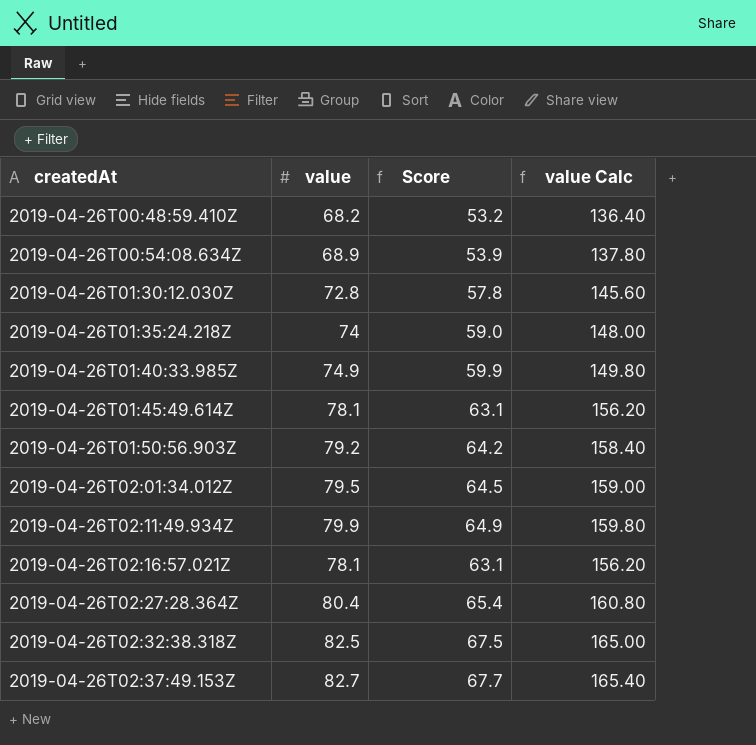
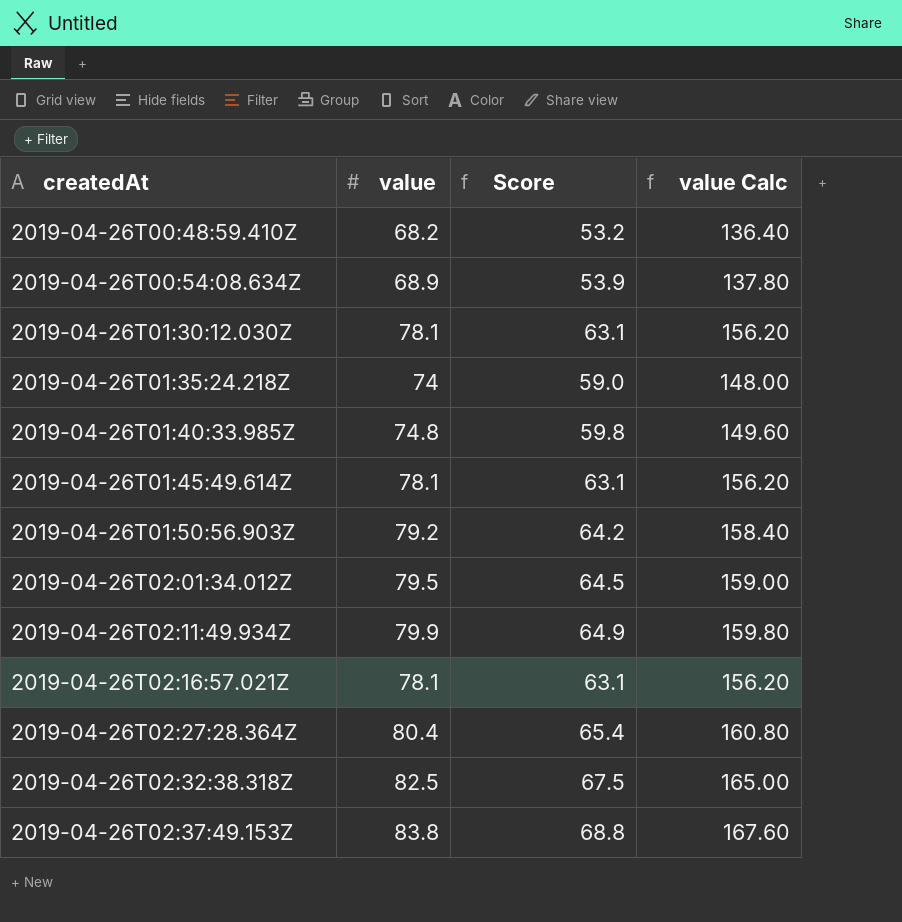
2019-04-26T01:30:12.030Z | value: 72.8 -> 78.1
2019-04-26T01:30:12.030Z | Score: 57.8 -> 63.1
2019-04-26T01:30:12.030Z | value Calc: 145.60 -> 156.20
2019-04-26T01:40:33.985Z | value: 74.9 -> 74.8
2019-04-26T01:40:33.985Z | Score: 59.9 -> 59.8
2019-04-26T01:40:33.985Z | value Calc: 149.80 -> 149.60
2019-04-26T02:37:49.153Z | value: 82.7 -> 83.8
2019-04-26T02:37:49.153Z | Score: 67.7 -> 68.8
2019-04-26T02:37:49.153Z | value Calc: 165.40 -> 167.60

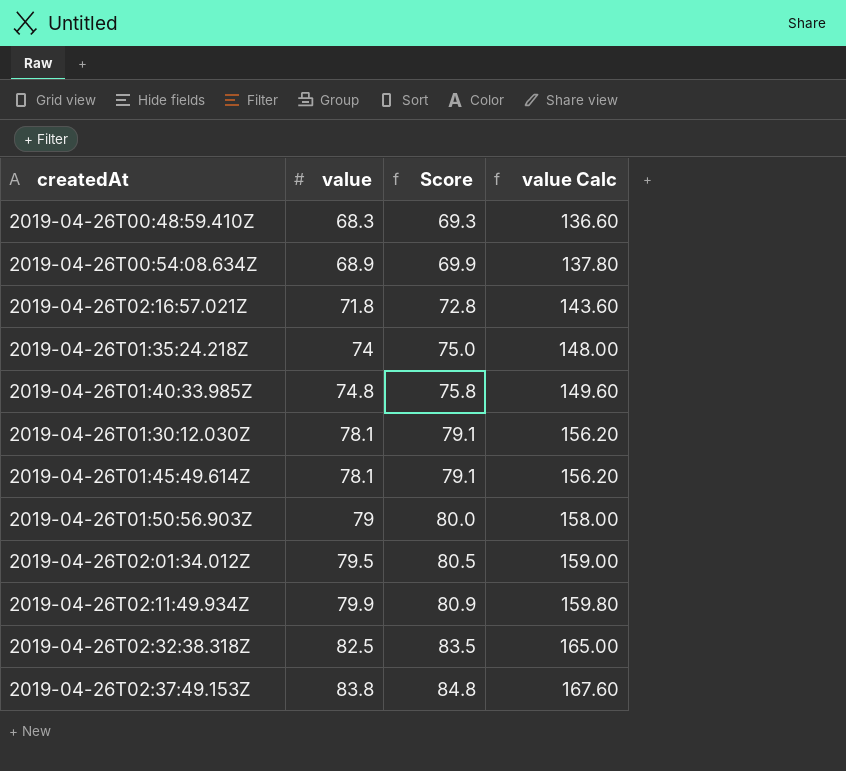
row order: createdAt ascending -> value ascending
column Score | formula: [value] - 15 -> [value] + 1
row 2019-04-26T02:27:28.364Z: 80.4 | 65.4 | 160.80 -> none
2019-04-26T00:48:59.410Z | value: 68.2 -> 68.3
2019-04-26T00:48:59.410Z | value Calc: 136.40 -> 136.60
2019-04-26T02:16:57.021Z | value: 78.1 -> 71.8
2019-04-26T02:16:57.021Z | value Calc: 156.20 -> 143.60
2019-04-26T01:50:56.903Z | value: 79.2 -> 79
2019-04-26T01:50:56.903Z | value Calc: 158.40 -> 158.00

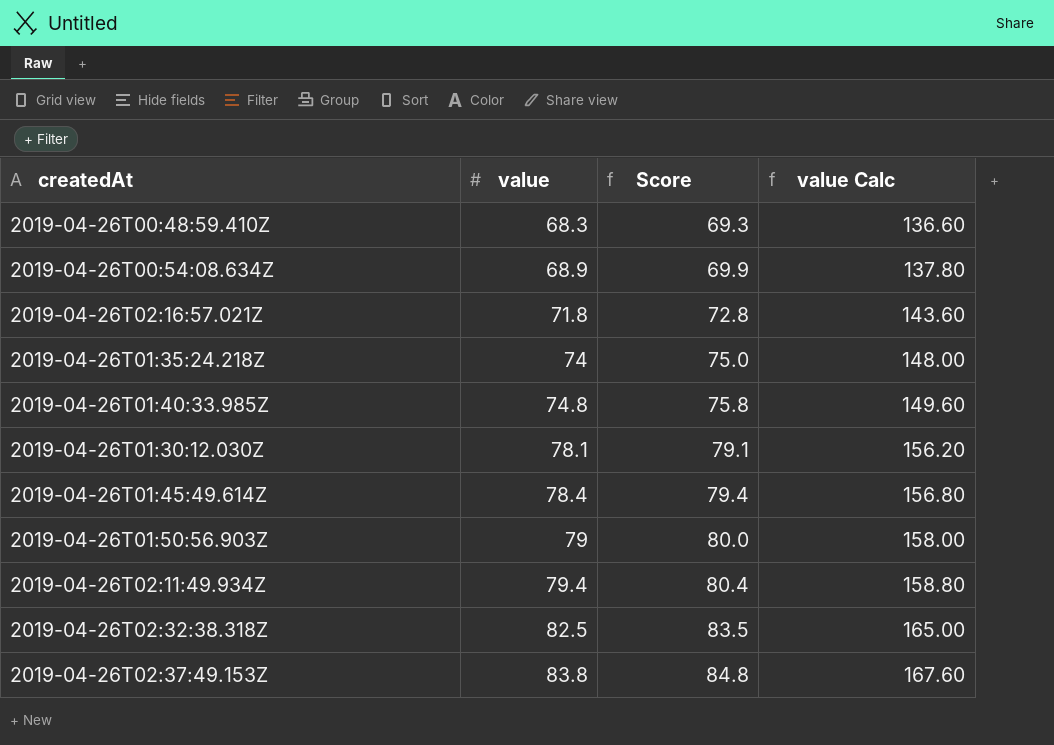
row 2019-04-26T02:01:34.012Z: 79.5 | 80.5 | 159.00 -> none
2019-04-26T01:45:49.614Z | value: 78.1 -> 78.4
2019-04-26T01:45:49.614Z | Score: 79.1 -> 79.4
2019-04-26T01:45:49.614Z | value Calc: 156.20 -> 156.80
2019-04-26T02:11:49.934Z | value: 79.9 -> 79.4
2019-04-26T02:11:49.934Z | Score: 80.9 -> 80.4
2019-04-26T02:11:49.934Z | value Calc: 159.80 -> 158.80

